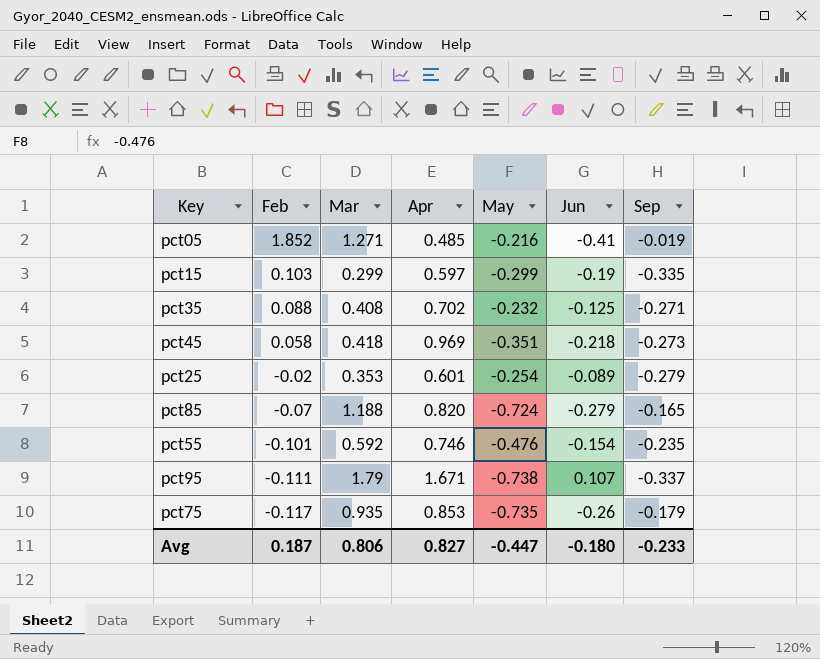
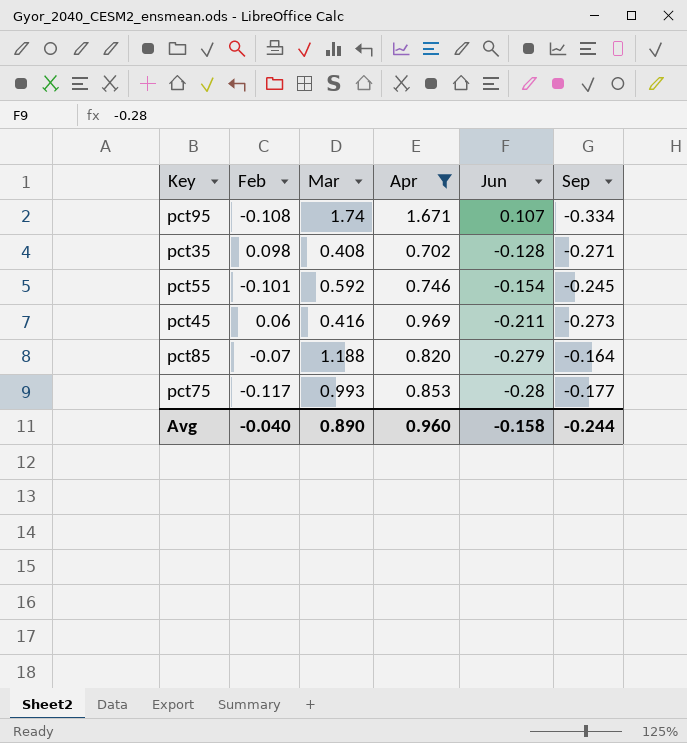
filter: none -> Apr >= 0.702
row order: Feb descending -> Jun descending
column May | position: 5 -> none
pct95 | Feb: -0.111 -> -0.108
pct95 | Mar: 1.79 -> 1.74
pct95 | Sep: -0.337 -> -0.334
pct35 | Feb: 0.088 -> 0.098
pct35 | Jun: -0.125 -> -0.128
pct55 | Sep: -0.235 -> -0.245
pct45 | Feb: 0.058 -> 0.06
pct45 | Mar: 0.418 -> 0.416
pct45 | Jun: -0.218 -> -0.211
pct85 | Sep: -0.165 -> -0.164
pct75 | Mar: 0.935 -> 0.993
pct75 | Jun: -0.26 -> -0.28
pct75 | Sep: -0.179 -> -0.177
Avg | Feb: 0.187 -> -0.040
Avg | Mar: 0.806 -> 0.890
Avg | Apr: 0.827 -> 0.960
Avg | Jun: -0.180 -> -0.158
Avg | Sep: -0.233 -> -0.244

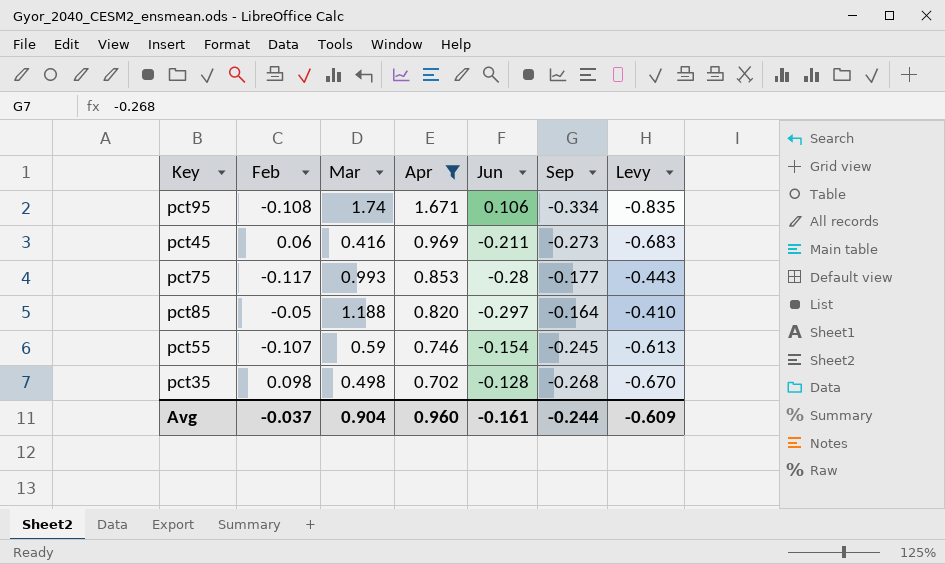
row order: Jun descending -> Apr descending
column Levy | formula: none -> [Sep] * 2.5
pct95 | Jun: 0.107 -> 0.106
pct85 | Feb: -0.07 -> -0.05
pct85 | Jun: -0.279 -> -0.297
pct55 | Feb: -0.101 -> -0.107
pct55 | Mar: 0.592 -> 0.59
pct35 | Mar: 0.408 -> 0.498
pct35 | Sep: -0.271 -> -0.268
Avg | Feb: -0.040 -> -0.037
Avg | Mar: 0.890 -> 0.904
Avg | Jun: -0.158 -> -0.161

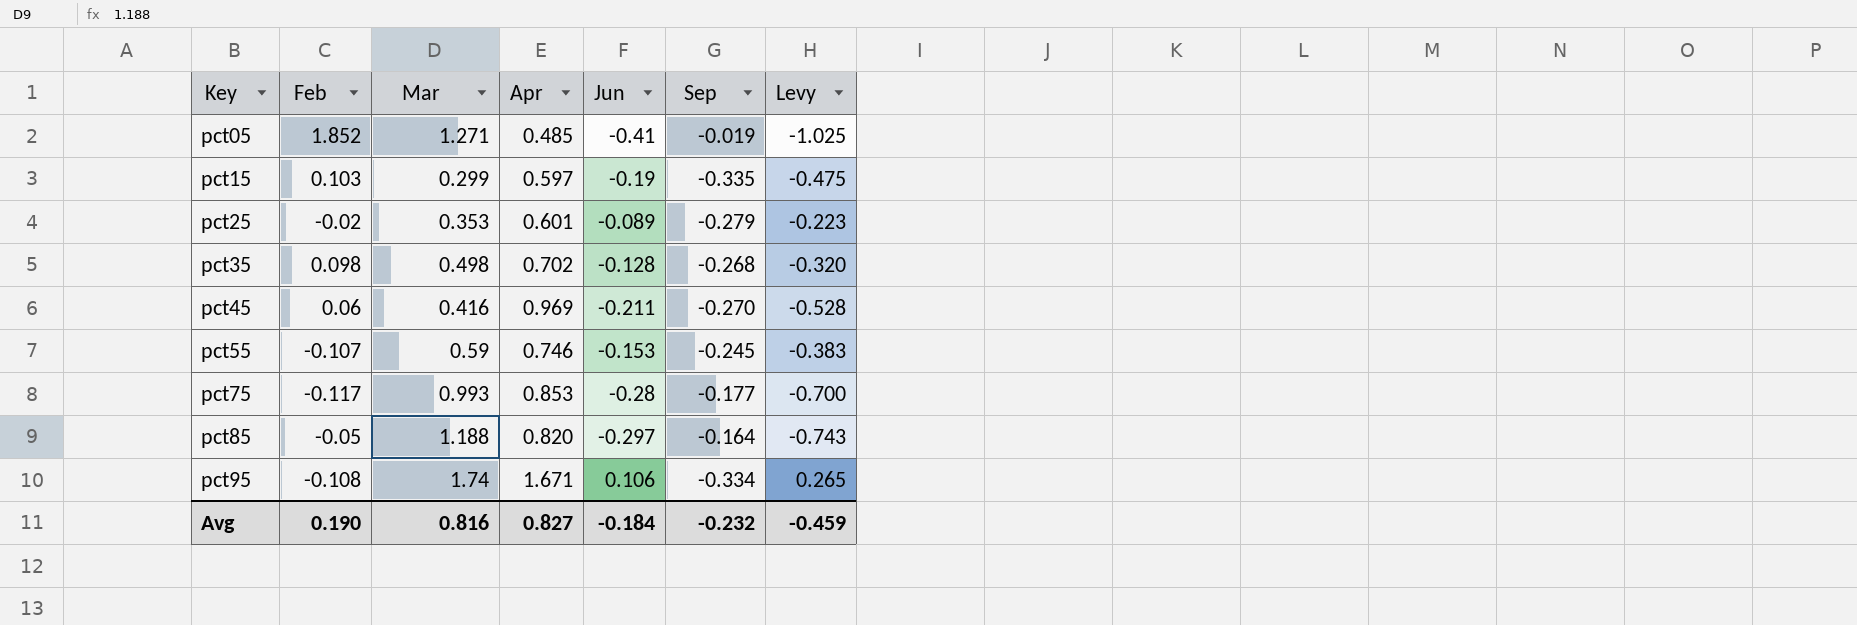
filter: Apr >= 0.702 -> none
row order: Apr descending -> Key ascending
column Levy | formula: [Sep] * 2.5 -> [Jun] * 2.5
pct45 | Sep: -0.273 -> -0.270
pct55 | Jun: -0.154 -> -0.153
Avg | Feb: -0.037 -> 0.190
Avg | Mar: 0.904 -> 0.816
Avg | Apr: 0.960 -> 0.827
Avg | Jun: -0.161 -> -0.184
Avg | Sep: -0.244 -> -0.232
Avg | Levy: -0.609 -> -0.459

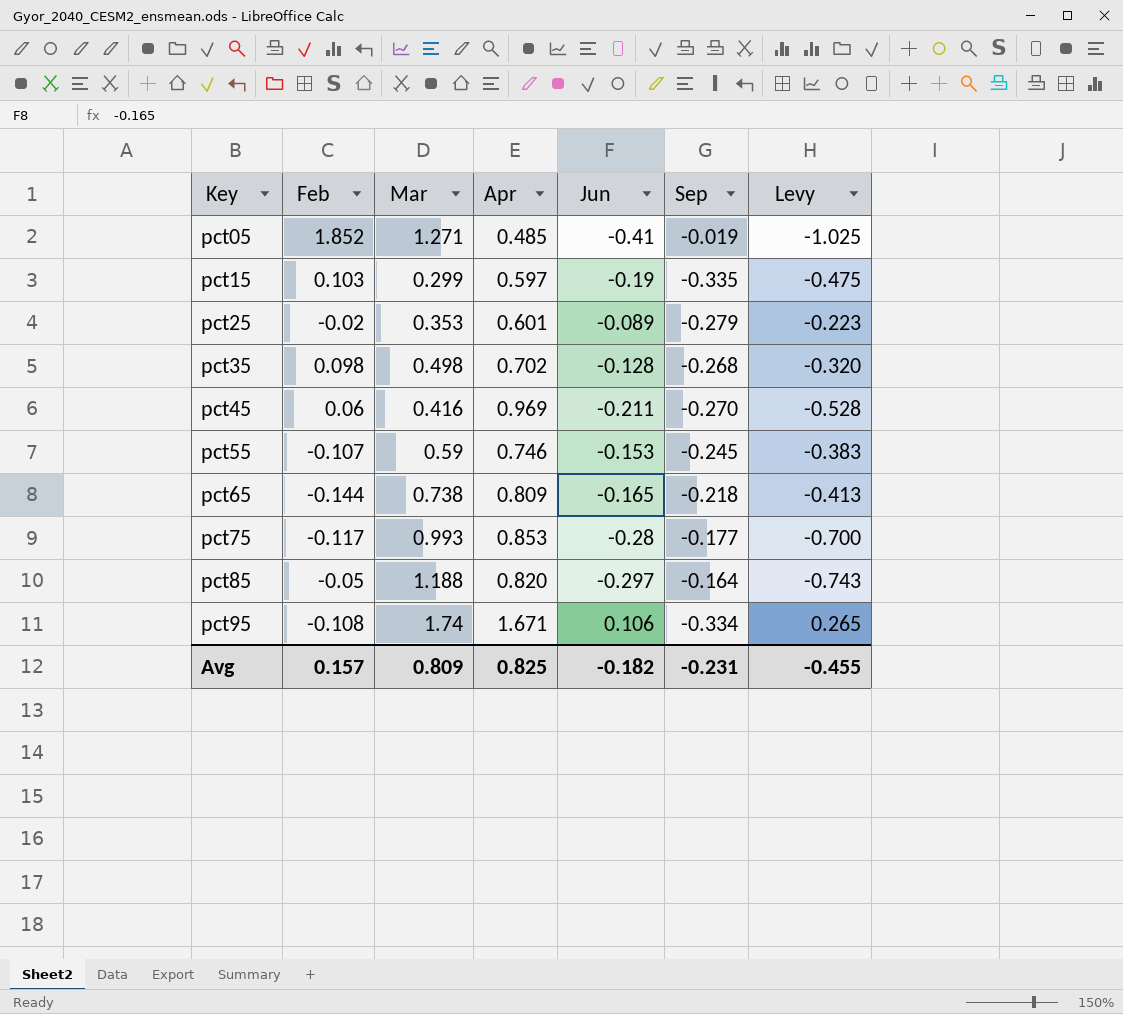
row pct65: none -> -0.144 | 0.738 | 0.809 | -0.165 | -0.218 | -0.413
Avg | Feb: 0.190 -> 0.157
Avg | Mar: 0.816 -> 0.809
Avg | Apr: 0.827 -> 0.825
Avg | Jun: -0.184 -> -0.182
Avg | Sep: -0.232 -> -0.231
Avg | Levy: -0.459 -> -0.455

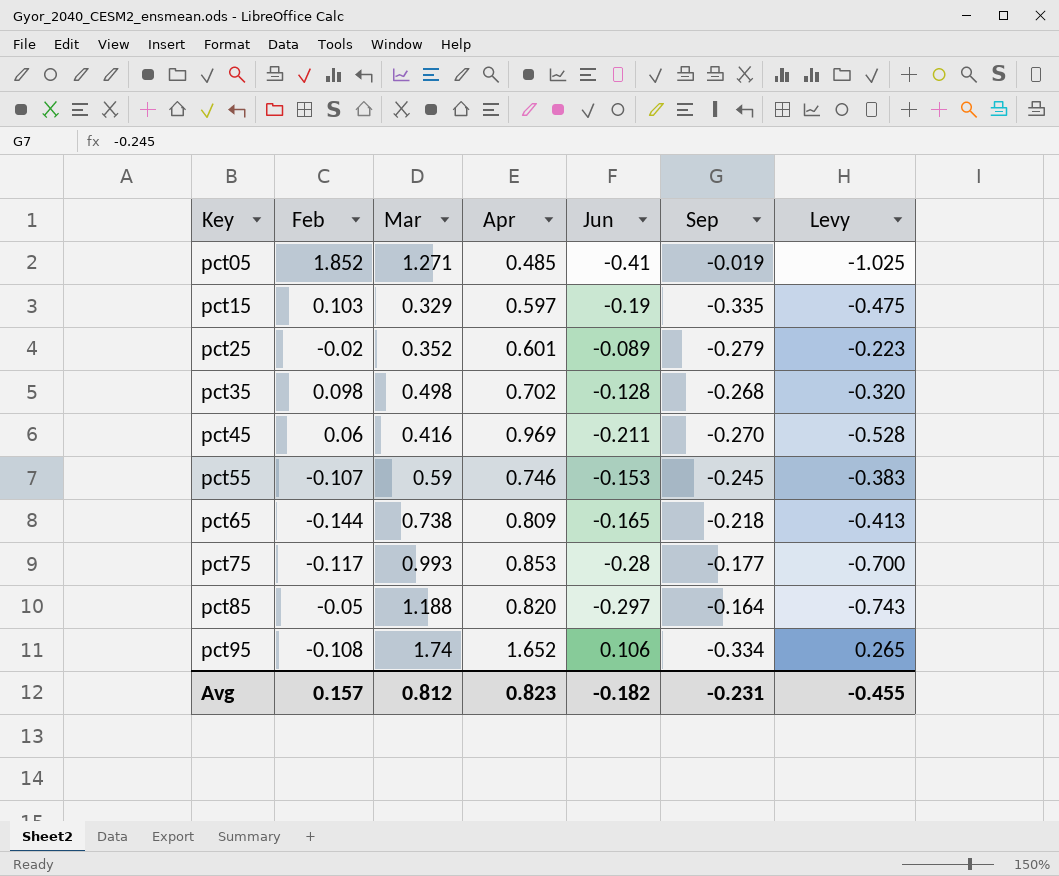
pct15 | Mar: 0.299 -> 0.329
pct25 | Mar: 0.353 -> 0.352
pct95 | Apr: 1.671 -> 1.652
Avg | Mar: 0.809 -> 0.812
Avg | Apr: 0.825 -> 0.823

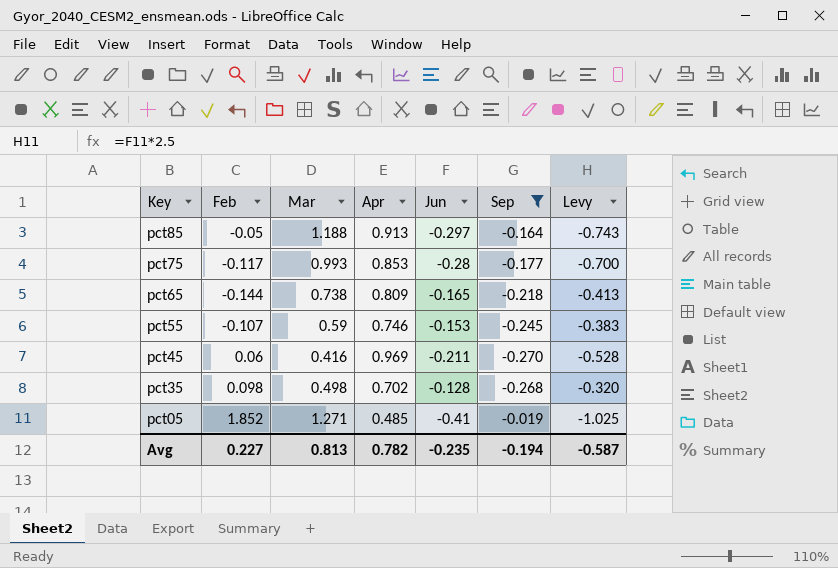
filter: none -> Sep >= -0.270
row order: Key ascending -> Key descending
pct85 | Apr: 0.820 -> 0.913
Avg | Feb: 0.157 -> 0.227
Avg | Mar: 0.812 -> 0.813
Avg | Apr: 0.823 -> 0.782
Avg | Jun: -0.182 -> -0.235
Avg | Sep: -0.231 -> -0.194
Avg | Levy: -0.455 -> -0.587

